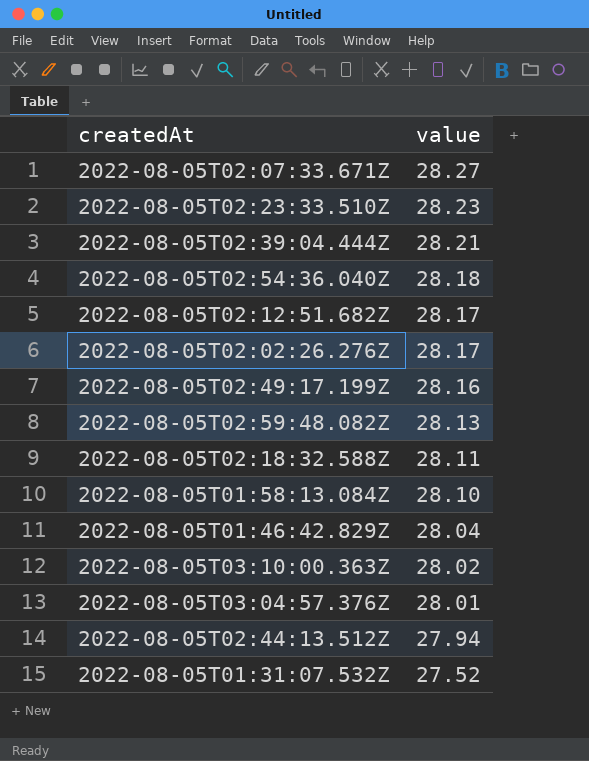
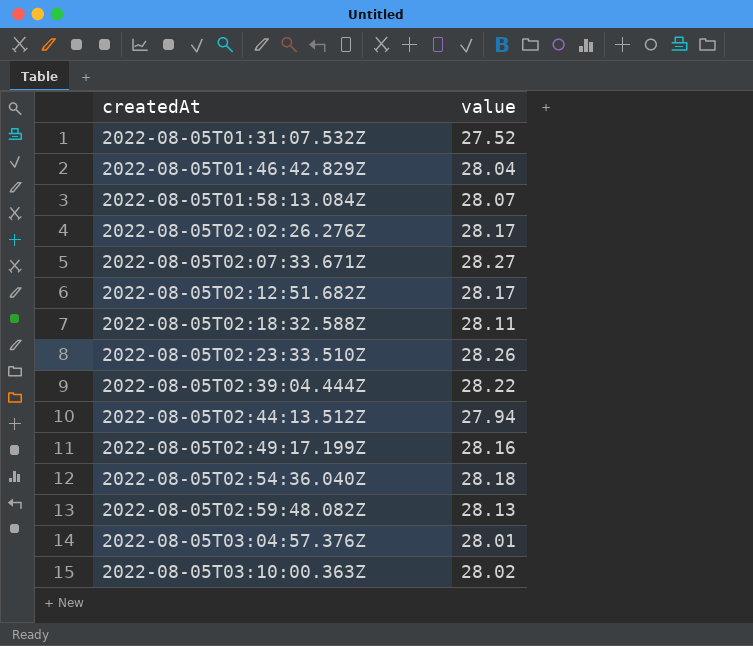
row order: value descending -> createdAt ascending
2022-08-05T01:58:13.084Z | value: 28.10 -> 28.07
2022-08-05T02:23:33.510Z | value: 28.23 -> 28.26
2022-08-05T02:39:04.444Z | value: 28.21 -> 28.22

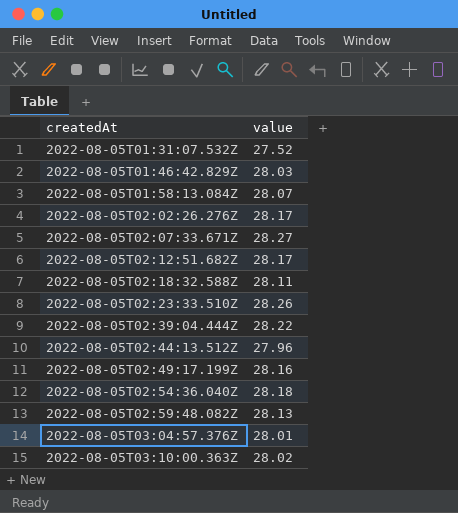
2022-08-05T01:46:42.829Z | value: 28.04 -> 28.03
2022-08-05T02:44:13.512Z | value: 27.94 -> 27.96

